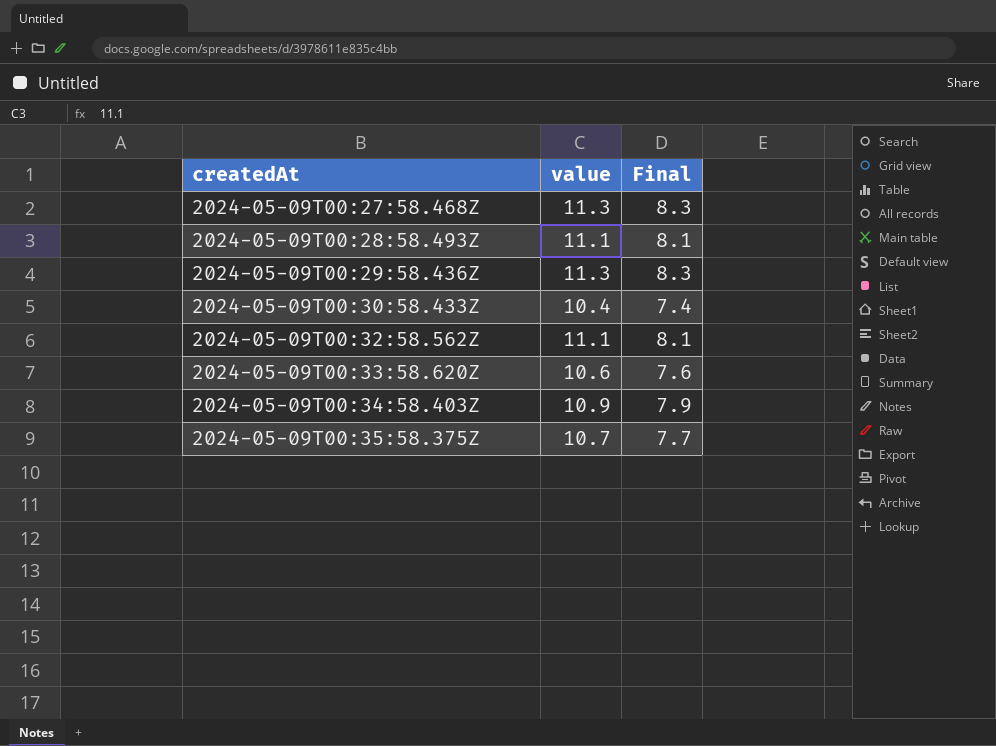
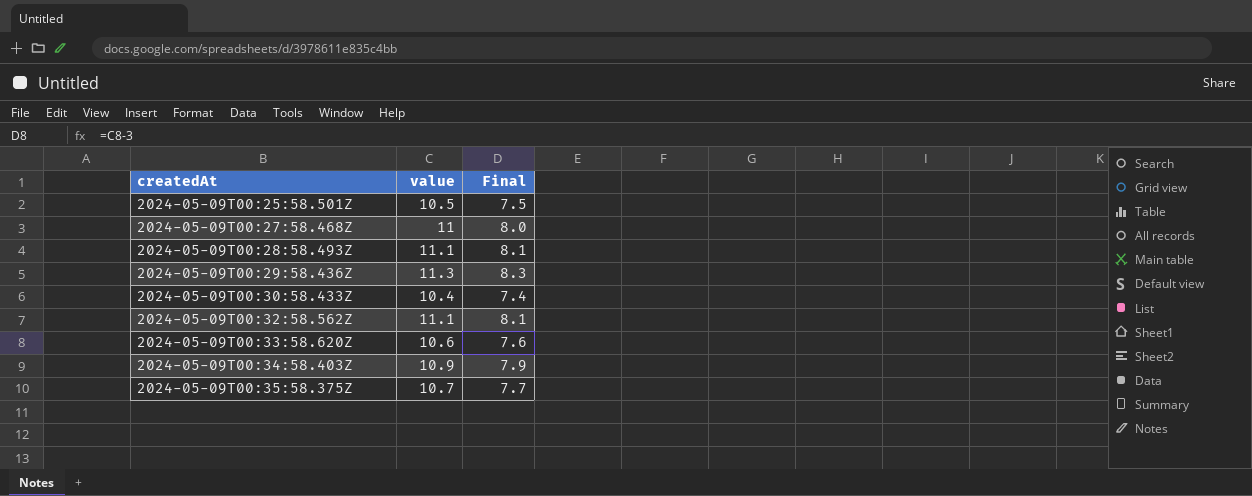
row 2024-05-09T00:25:58.501Z: none -> 10.5 | 7.5
2024-05-09T00:27:58.468Z | value: 11.3 -> 11
2024-05-09T00:27:58.468Z | Final: 8.3 -> 8.0

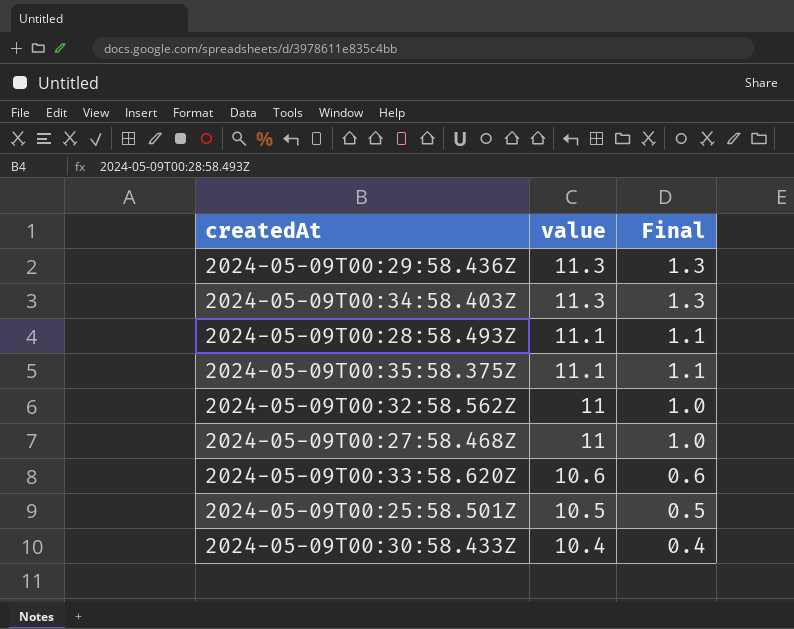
row order: createdAt ascending -> value descending
column Final | formula: [value] - 3 -> [value] - 10
2024-05-09T00:34:58.403Z | value: 10.9 -> 11.3
2024-05-09T00:35:58.375Z | value: 10.7 -> 11.1
2024-05-09T00:32:58.562Z | value: 11.1 -> 11

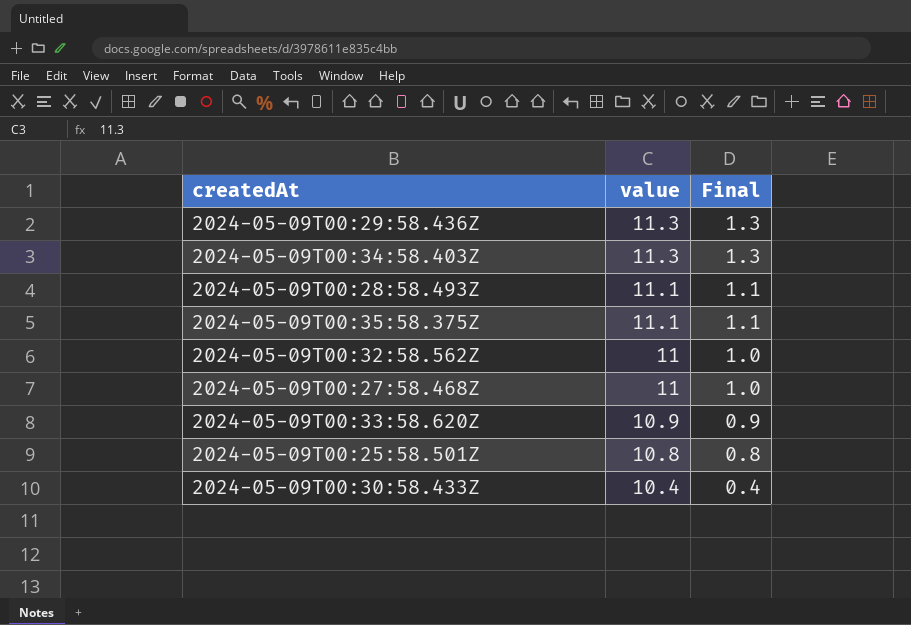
2024-05-09T00:33:58.620Z | value: 10.6 -> 10.9
2024-05-09T00:33:58.620Z | Final: 0.6 -> 0.9
2024-05-09T00:25:58.501Z | value: 10.5 -> 10.8
2024-05-09T00:25:58.501Z | Final: 0.5 -> 0.8

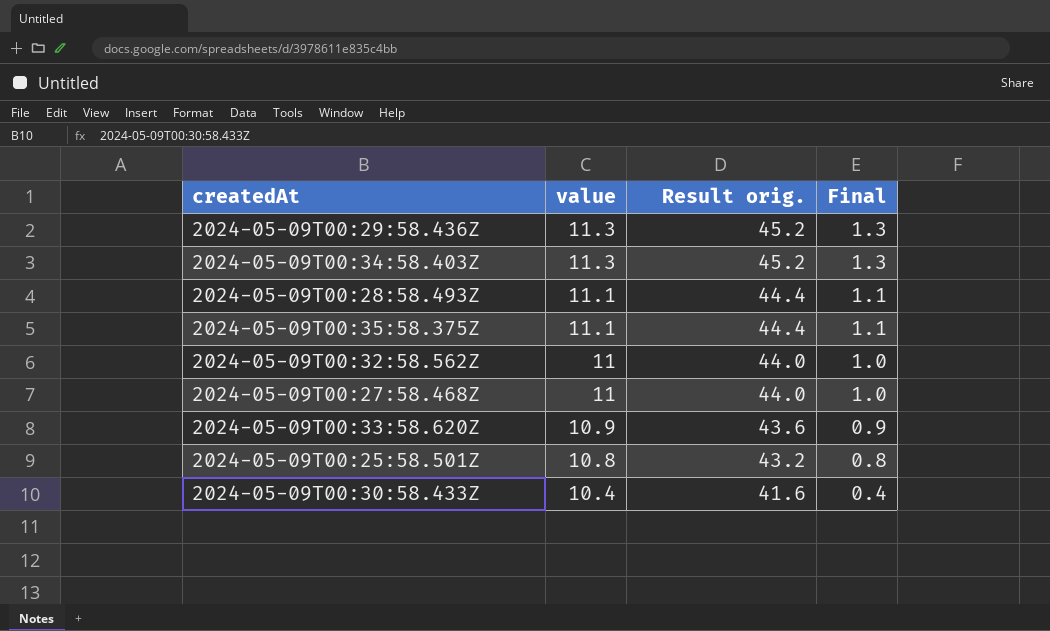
column Result orig. | formula: none -> [value] * 4

